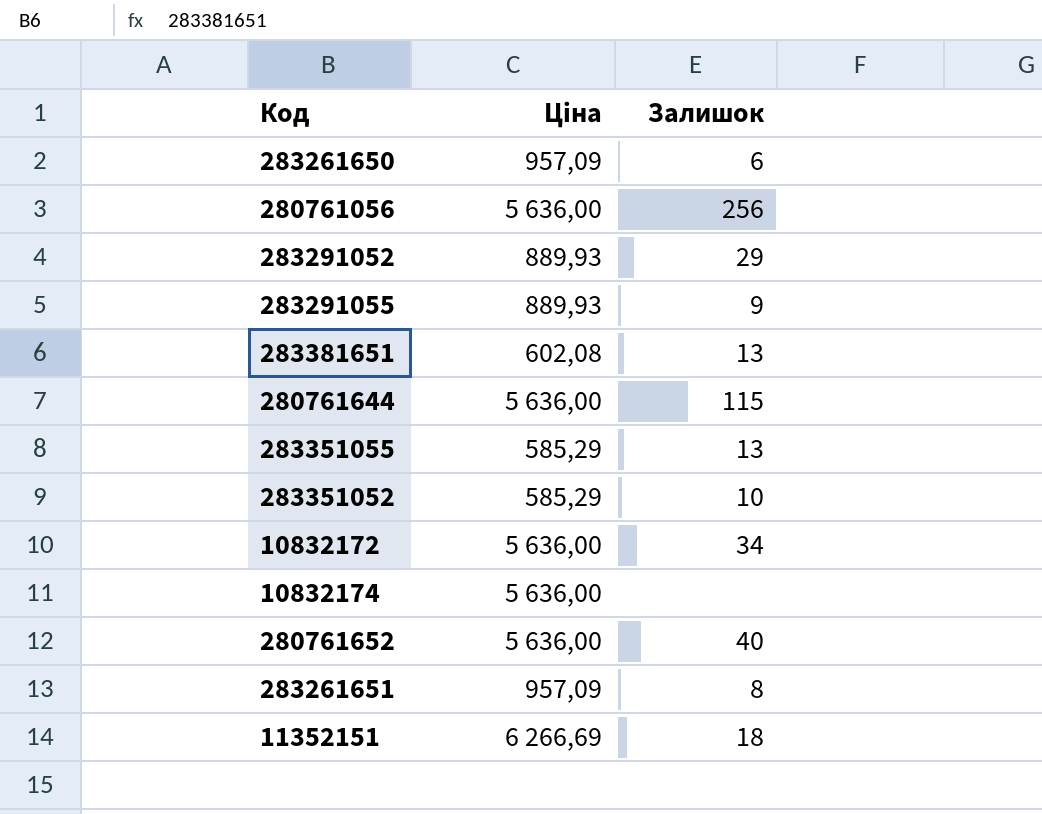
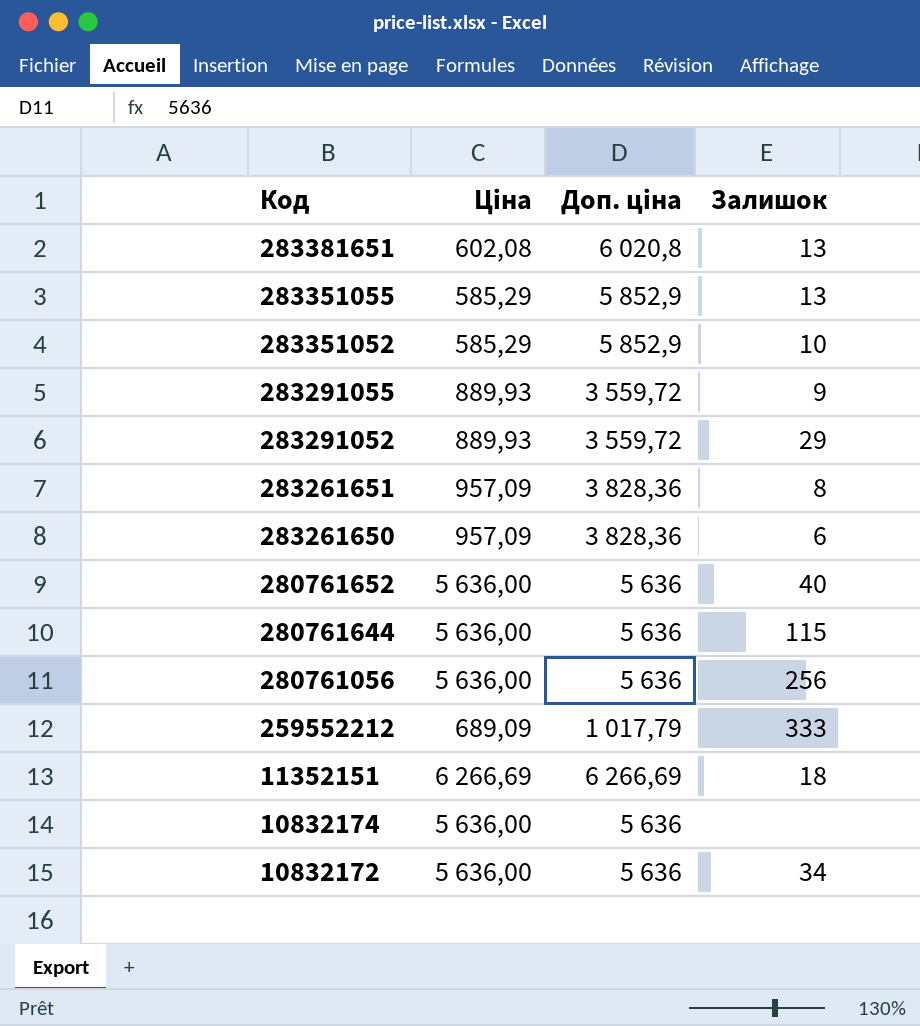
row order: none -> Код descending
column Доп. ціна | position: none -> 3
row 259552212: none -> 689,09 | 1 017,79 | 333

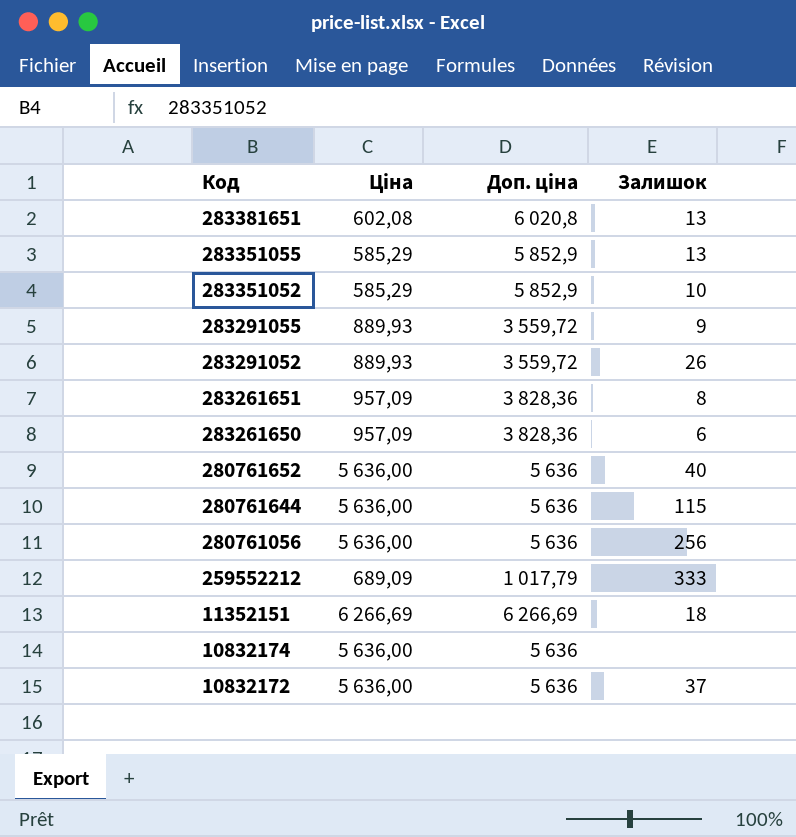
283291052 | Залишок: 29 -> 26
10832172 | Залишок: 34 -> 37

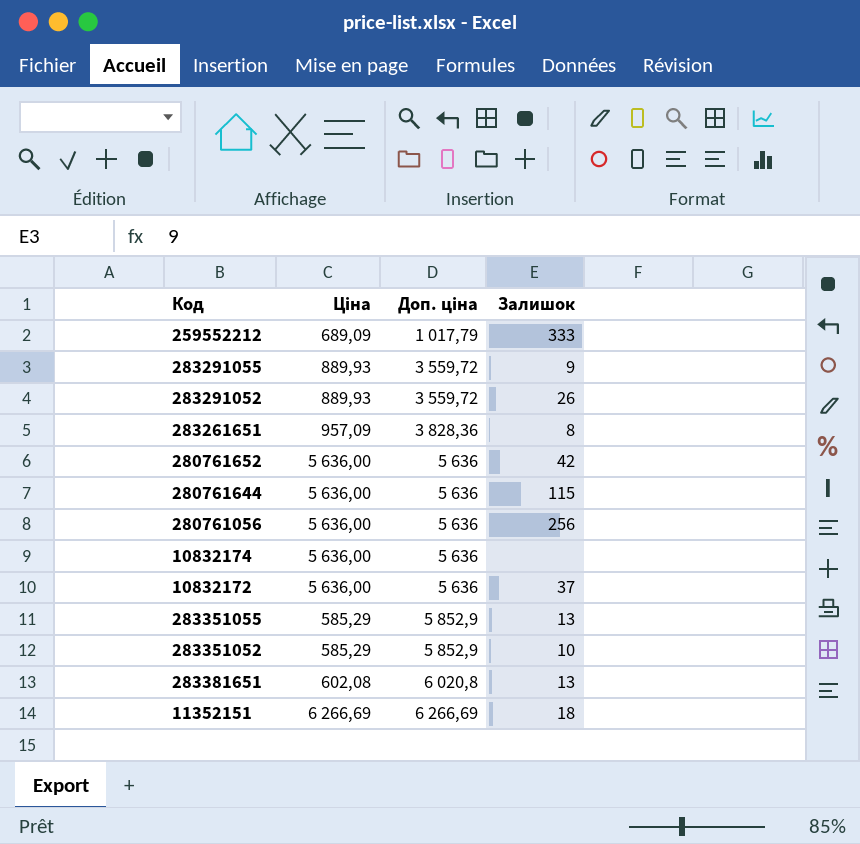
row order: Код descending -> Доп. ціна ascending
row 283261650: 957,09 | 3 828,36 | 6 -> none
280761652 | Залишок: 40 -> 42

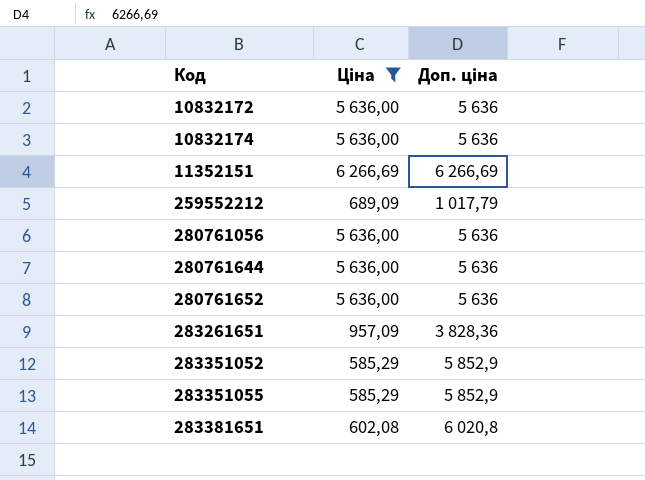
filter: none -> Ціна != 889,93
row order: Доп. ціна ascending -> Код ascending
column Залишок | position: 4 -> none

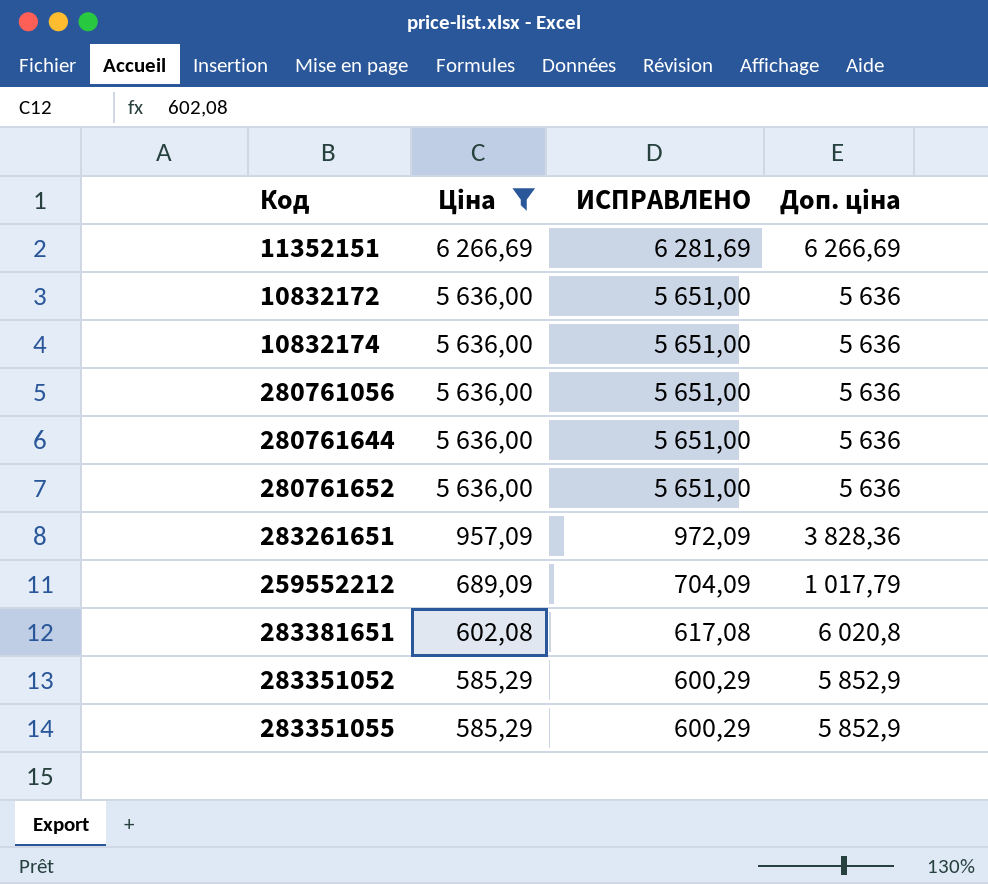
row order: Код ascending -> Ціна descending
column ИСПРАВЛЕНО | formula: none -> [Ціна] + 15

